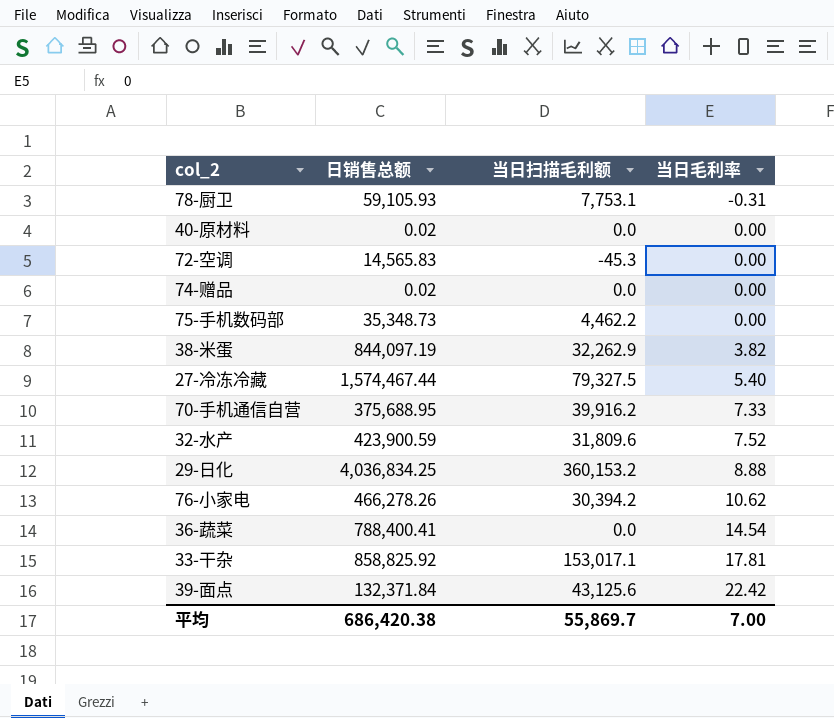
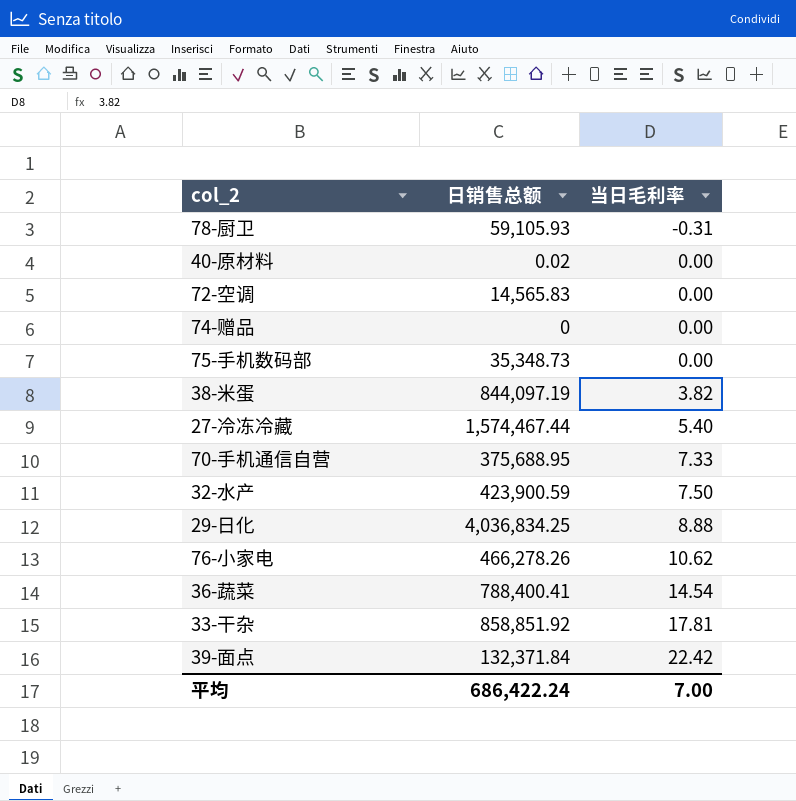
column 当日扫描毛利额 | position: 3 -> none
74-赠品 | 日销售总额: 0.02 -> 0
32-水产 | 当日毛利率: 7.52 -> 7.50
33-干杂 | 日销售总额: 858,825.92 -> 858,851.92
平均 | 日销售总额: 686,420.38 -> 686,422.24

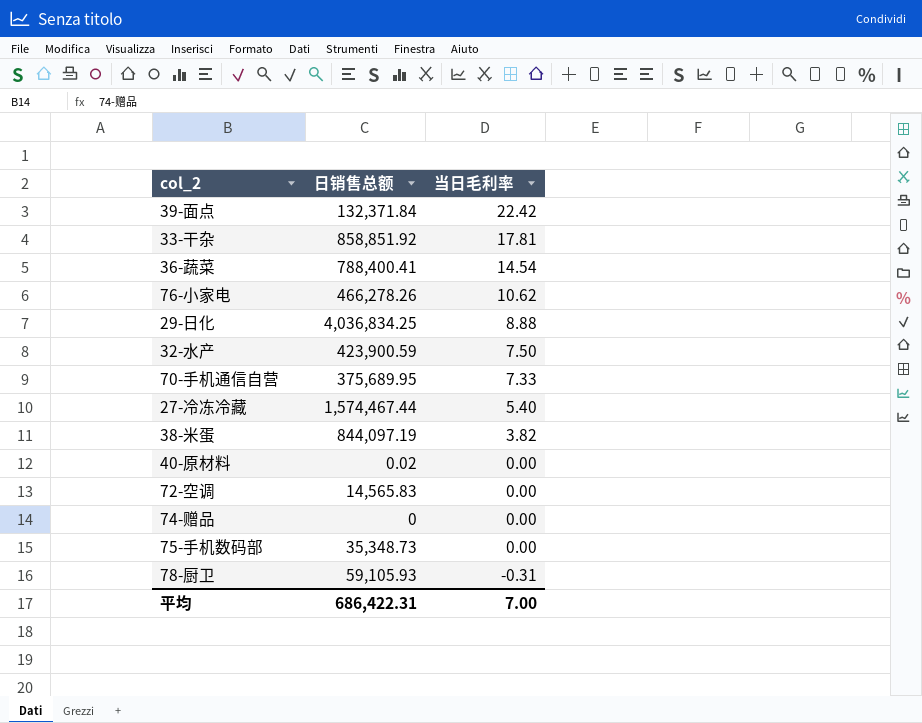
row order: 当日毛利率 ascending -> 当日毛利率 descending
70-手机通信自营 | 日销售总额: 375,688.95 -> 375,689.95
平均 | 日销售总额: 686,422.24 -> 686,422.31

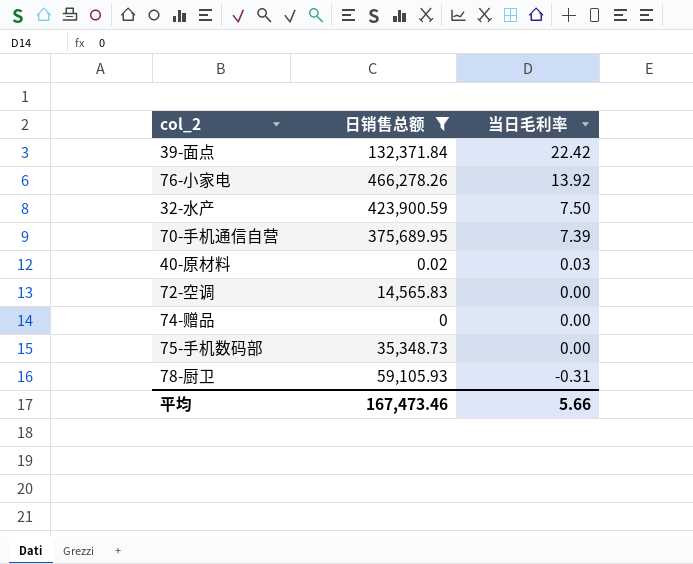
filter: none -> 日销售总额 <= 466,278.26
76-小家电 | 当日毛利率: 10.62 -> 13.92
70-手机通信自营 | 当日毛利率: 7.33 -> 7.39
40-原材料 | 当日毛利率: 0.00 -> 0.03
平均 | 日销售总额: 686,422.31 -> 167,473.46
平均 | 当日毛利率: 7.00 -> 5.66

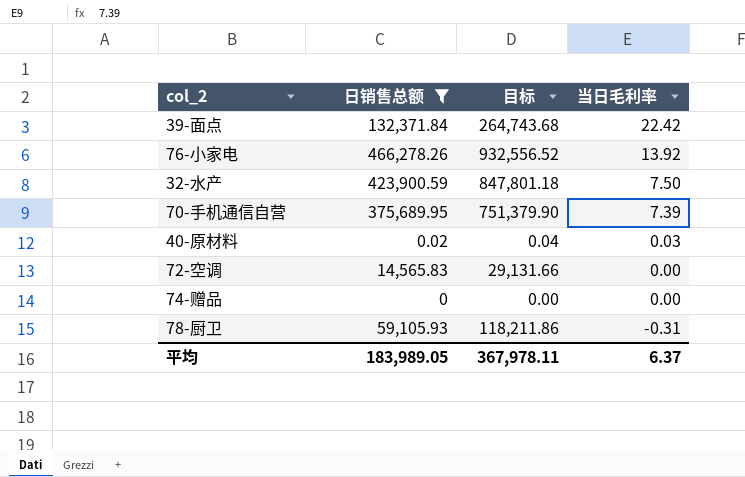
column 目标 | formula: none -> [日销售总额] * 2
row 75-手机数码部: 35,348.73 | 0.00 -> none
平均 | 日销售总额: 167,473.46 -> 183,989.05
平均 | 当日毛利率: 5.66 -> 6.37

